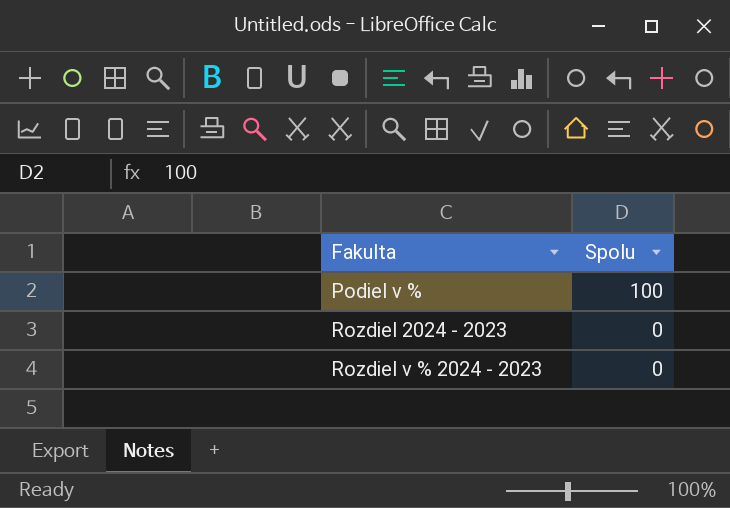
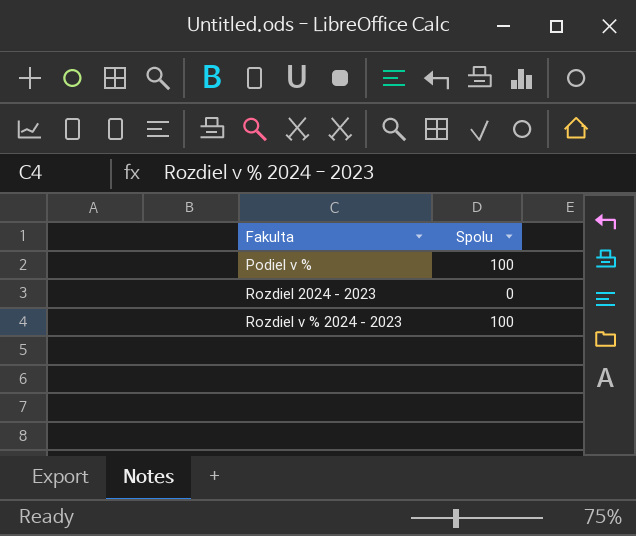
Rozdiel v % 2024 - 2023 | Spolu: 0 -> 100

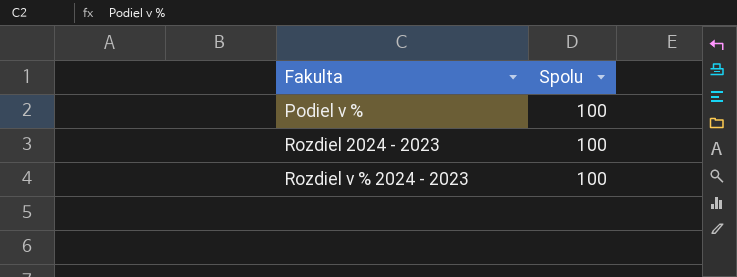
Rozdiel 2024 - 2023 | Spolu: 0 -> 100

